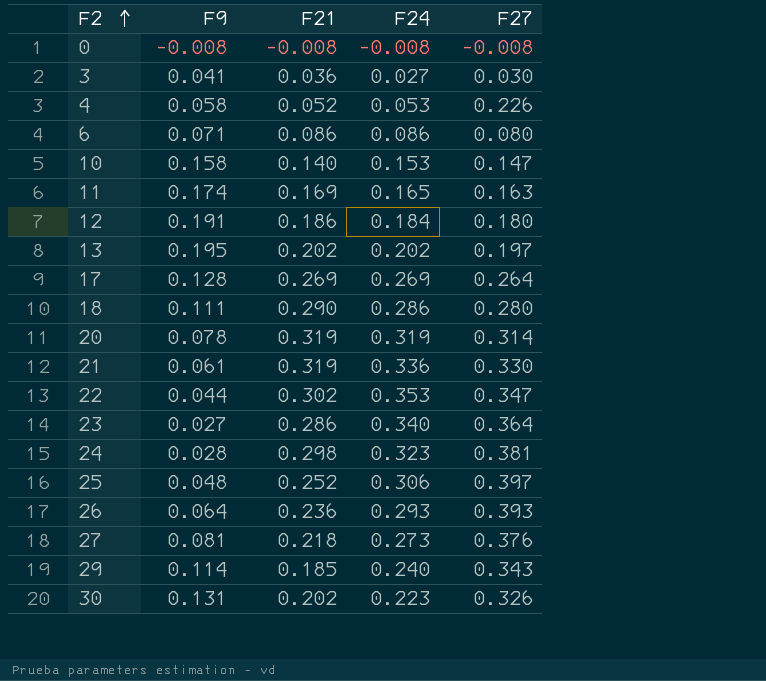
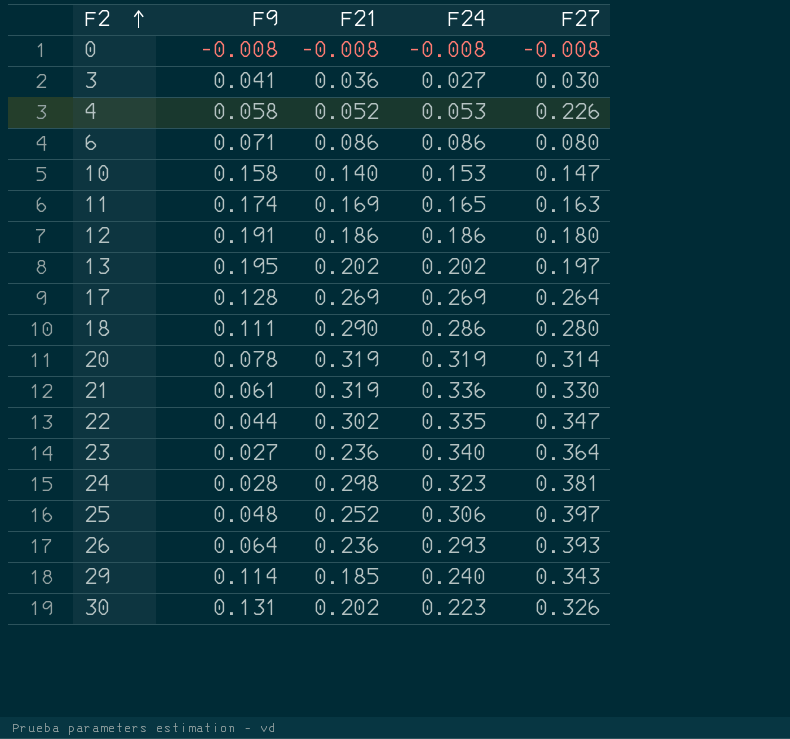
row 27: 0.081 | 0.218 | 0.273 | 0.376 -> none
12 | F24: 0.184 -> 0.186
22 | F24: 0.353 -> 0.335
23 | F21: 0.286 -> 0.236

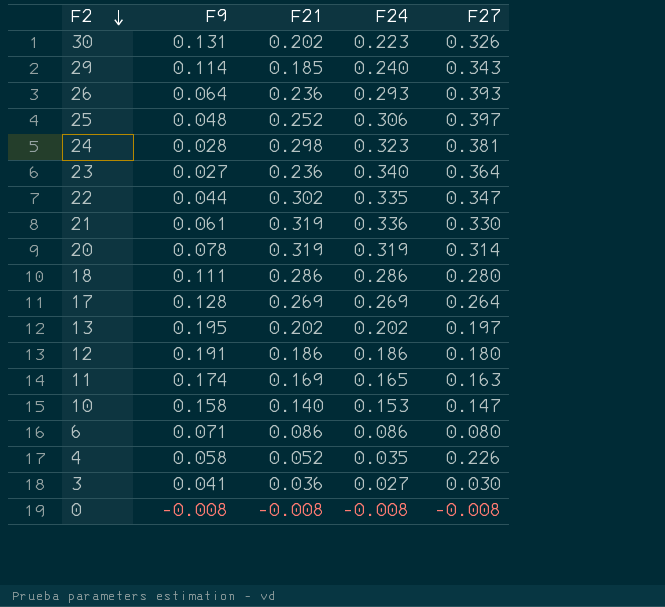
row order: F2 ascending -> F2 descending
18 | F21: 0.290 -> 0.286
4 | F24: 0.053 -> 0.035

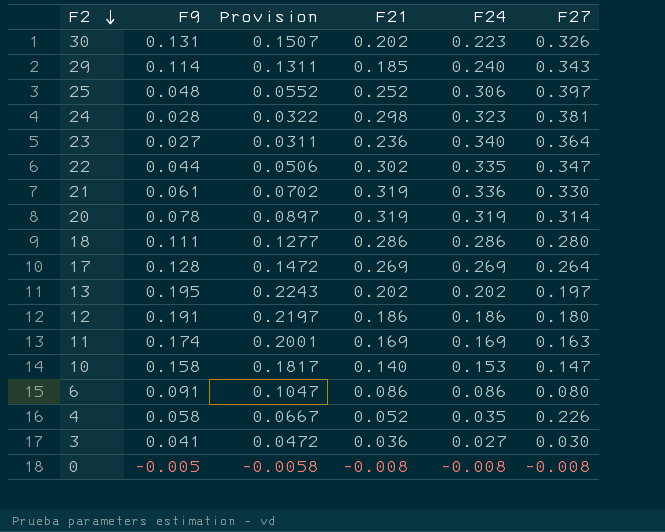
column Provision | formula: none -> [F9] * 1.15
row 26: 0.064 | 0.236 | 0.293 | 0.393 -> none
11 | F24: 0.165 -> 0.169
6 | F9: 0.071 -> 0.091
0 | F9: -0.008 -> -0.005

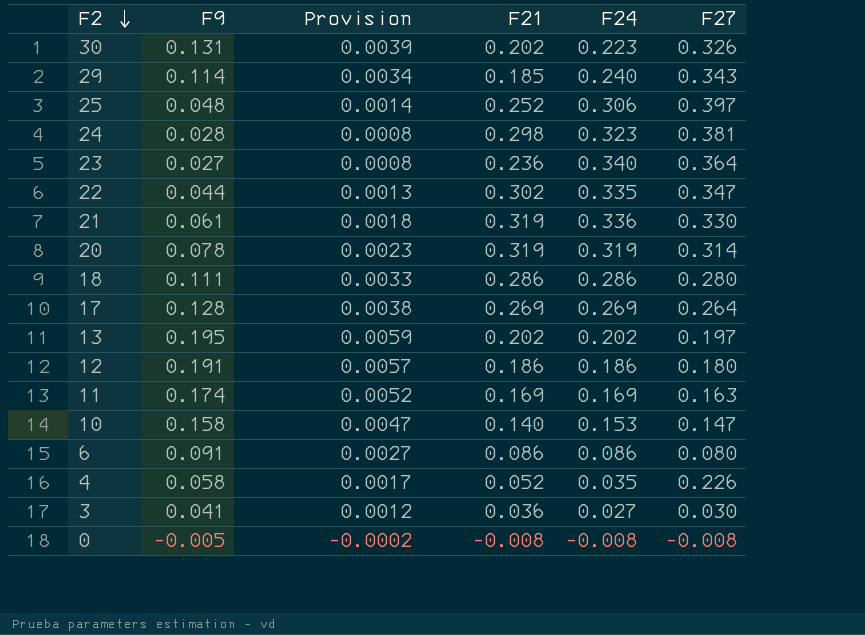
column Provision | formula: [F9] * 1.15 -> [F9] * 0.03

